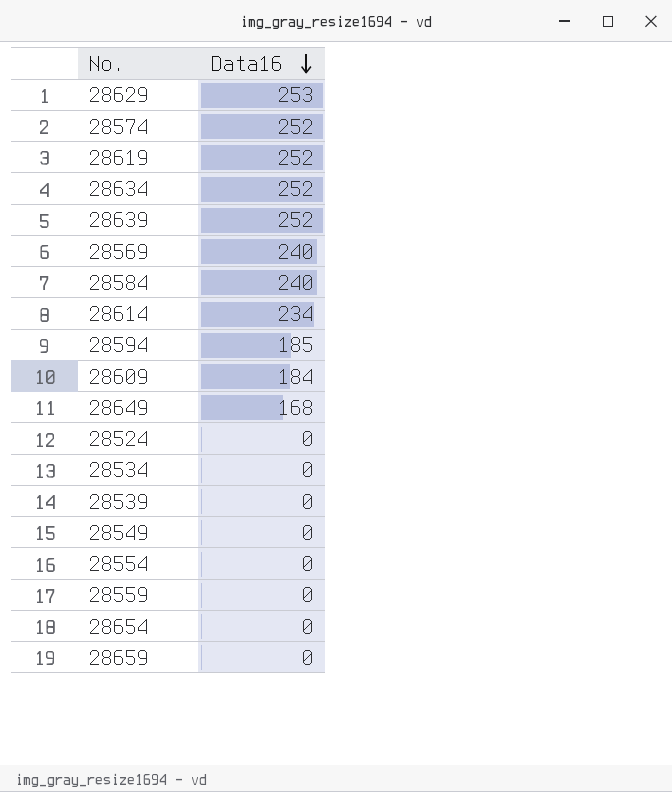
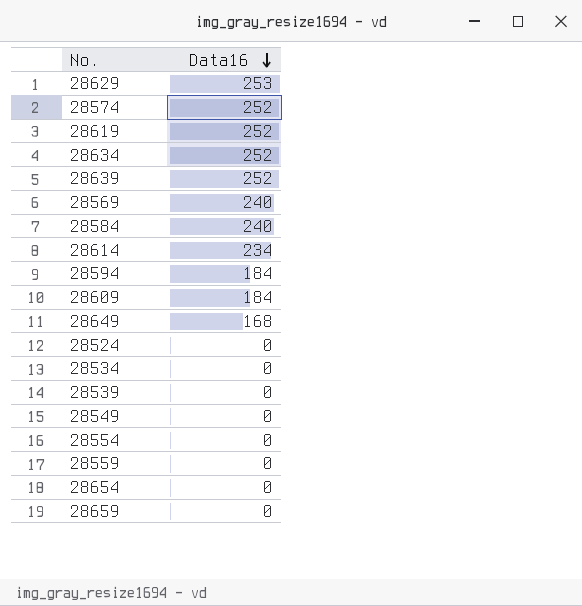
28594 | Data16: 185 -> 184

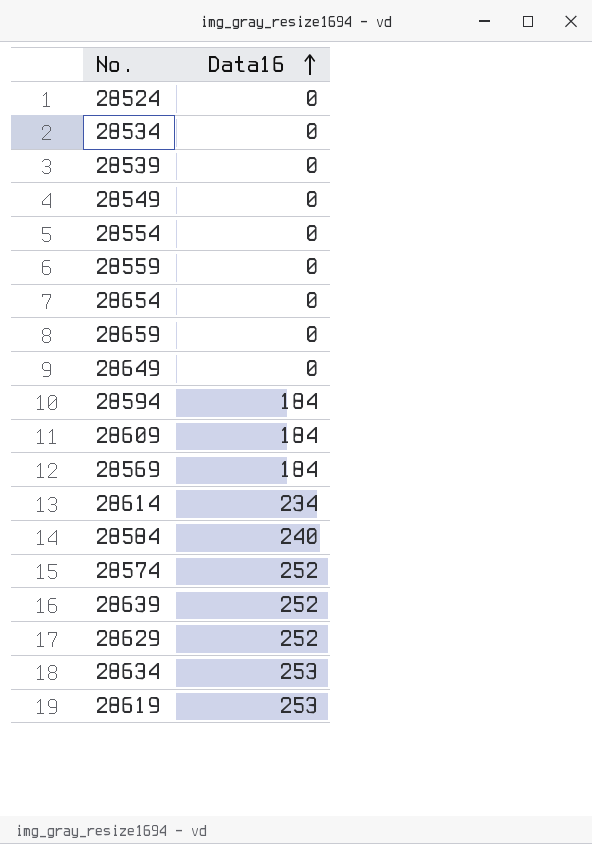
row order: Data16 descending -> Data16 ascending
28649 | Data16: 168 -> 0
28569 | Data16: 240 -> 184
28629 | Data16: 253 -> 252
28634 | Data16: 252 -> 253
28619 | Data16: 252 -> 253

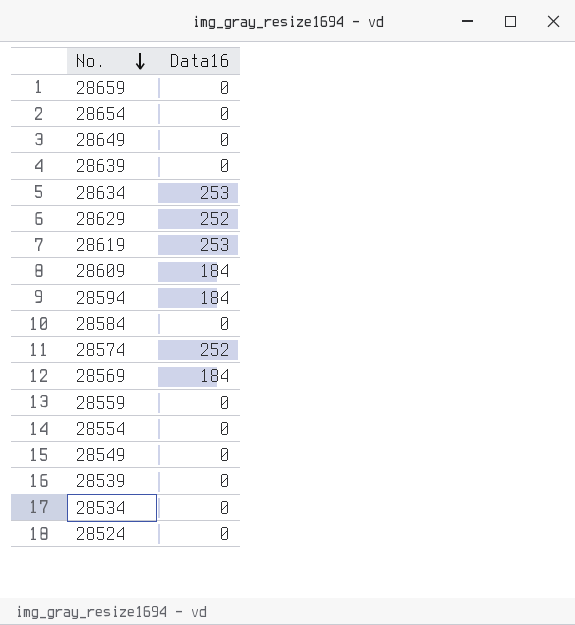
row order: Data16 ascending -> No. descending
row 28614: 234 -> none
28639 | Data16: 252 -> 0
28584 | Data16: 240 -> 0

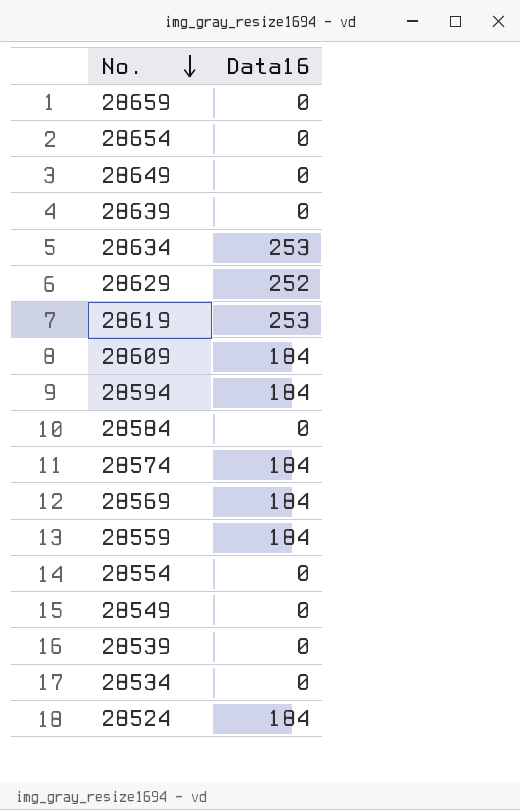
28574 | Data16: 252 -> 184
28559 | Data16: 0 -> 184
28524 | Data16: 0 -> 184

